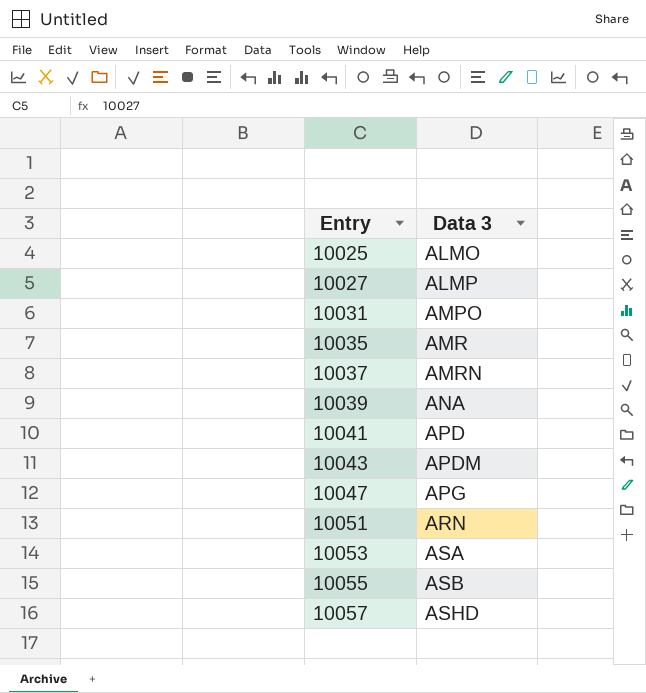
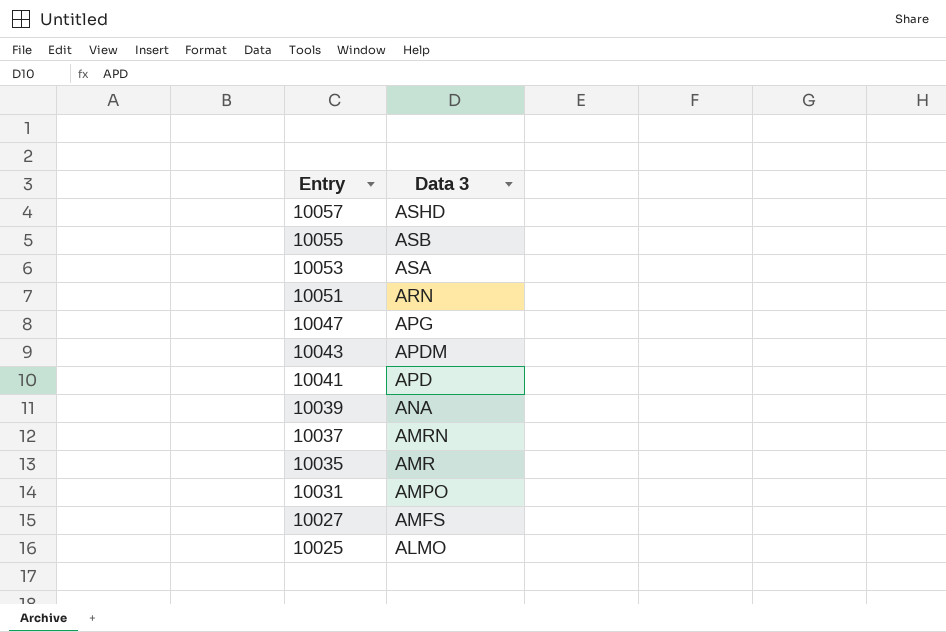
row order: Entry ascending -> Entry descending
10027 | Data 3: ALMP -> AMFS

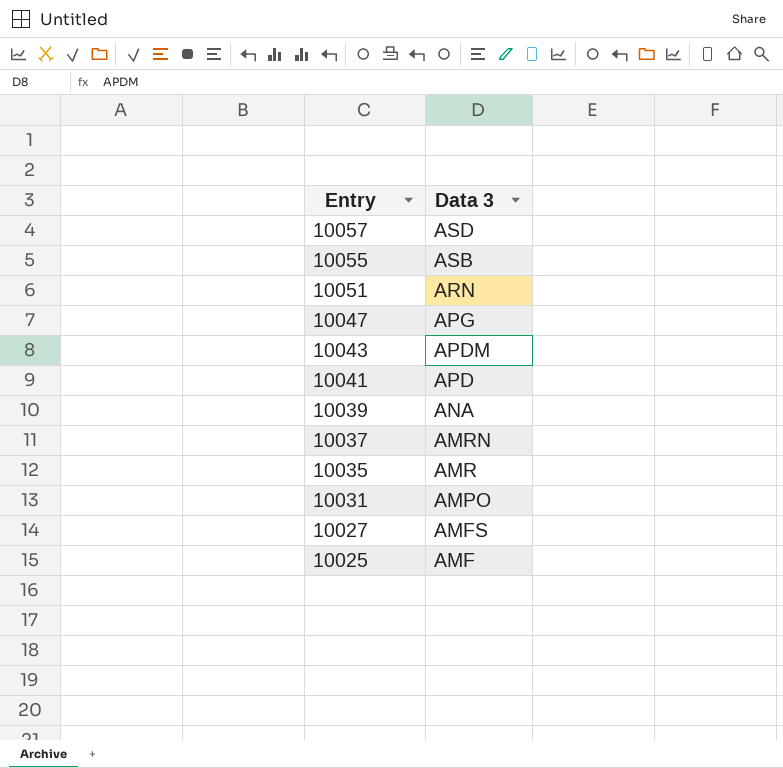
row 10053: ASA -> none
10057 | Data 3: ASHD -> ASD
10025 | Data 3: ALMO -> AMF

